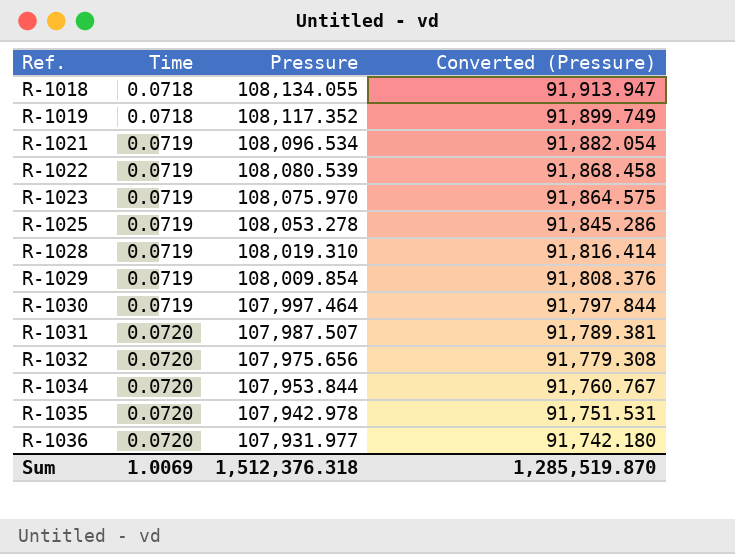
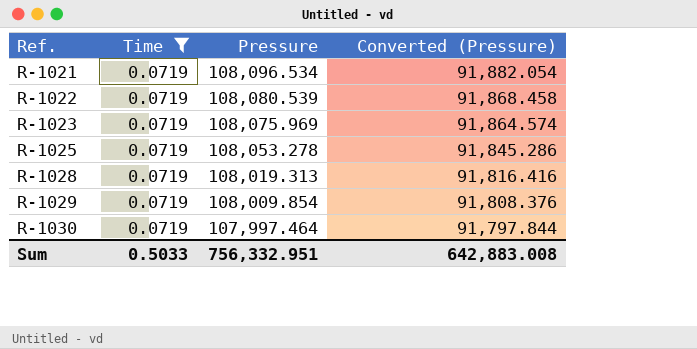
filter: none -> Time = 0.0719
R-1023 | Pressure: 108,075.970 -> 108,075.969
R-1023 | Converted (Pressure): 91,864.575 -> 91,864.574
R-1028 | Pressure: 108,019.310 -> 108,019.313
R-1028 | Converted (Pressure): 91,816.414 -> 91,816.416
Sum | Time: 1.0069 -> 0.5033
Sum | Pressure: 1,512,376.318 -> 756,332.951
Sum | Converted (Pressure): 1,285,519.870 -> 642,883.008

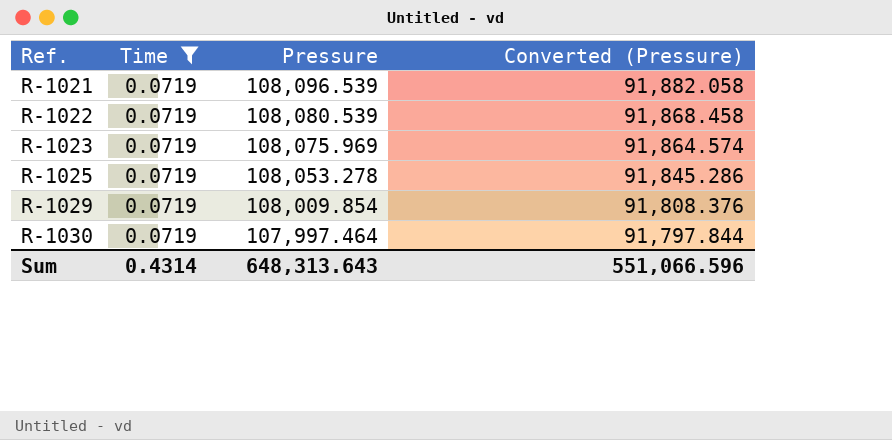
row R-1028: 0.0719 | 108,019.313 | 91,816.416 -> none
R-1021 | Pressure: 108,096.534 -> 108,096.539
R-1021 | Converted (Pressure): 91,882.054 -> 91,882.058
Sum | Time: 0.5033 -> 0.4314
Sum | Pressure: 756,332.951 -> 648,313.643
Sum | Converted (Pressure): 642,883.008 -> 551,066.596

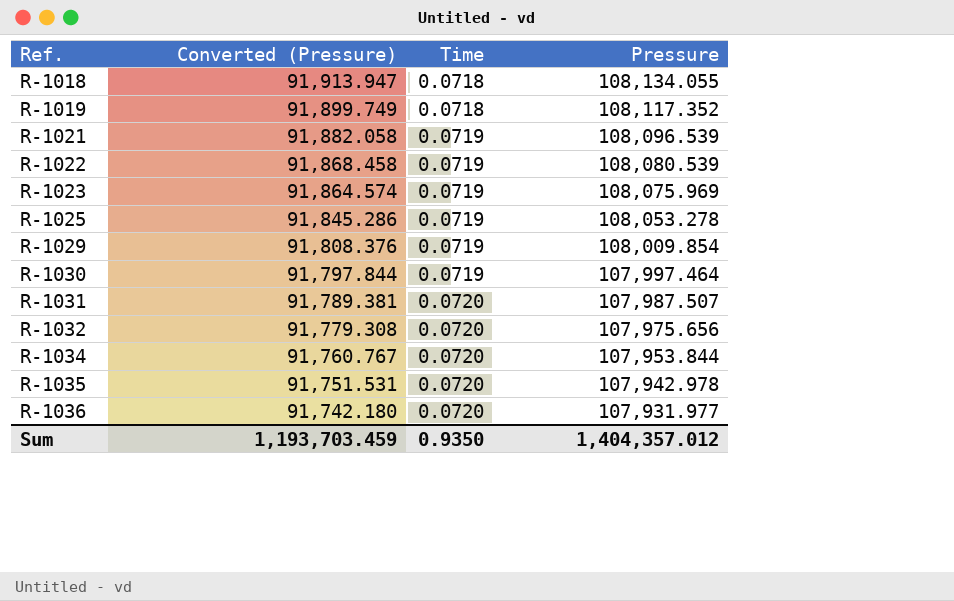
filter: Time = 0.0719 -> none
column Converted (Pressure) | position: 4 -> 2
Sum | Converted (Pressure): 551,066.596 -> 1,193,703.459
Sum | Time: 0.4314 -> 0.9350
Sum | Pressure: 648,313.643 -> 1,404,357.012

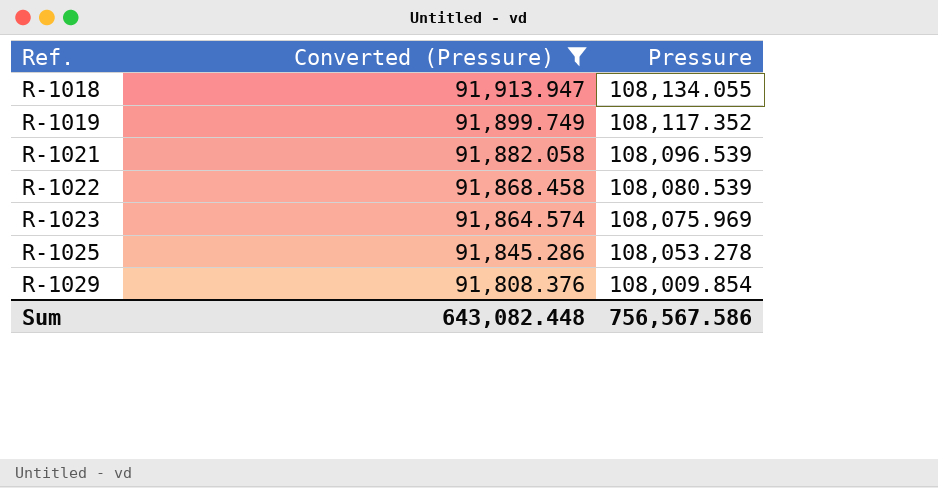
filter: none -> Converted (Pressure) >= 91,808.376
column Time | position: 3 -> none
Sum | Converted (Pressure): 1,193,703.459 -> 643,082.448
Sum | Pressure: 1,404,357.012 -> 756,567.586

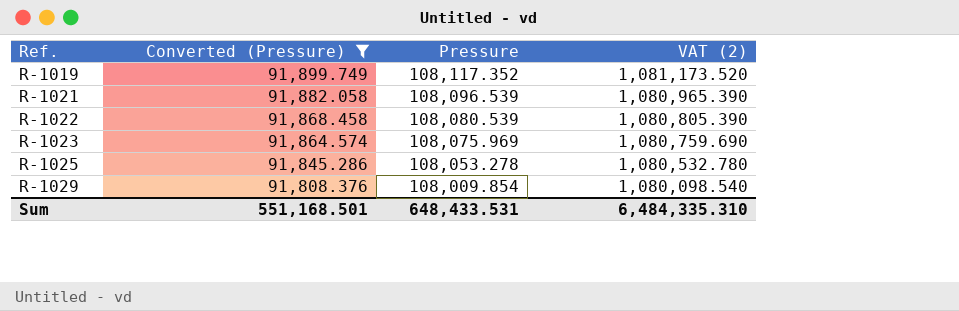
column VAT (2) | formula: none -> [Pressure] * 10
row R-1018: 91,913.947 | 108,134.055 -> none
Sum | Converted (Pressure): 643,082.448 -> 551,168.501
Sum | Pressure: 756,567.586 -> 648,433.531

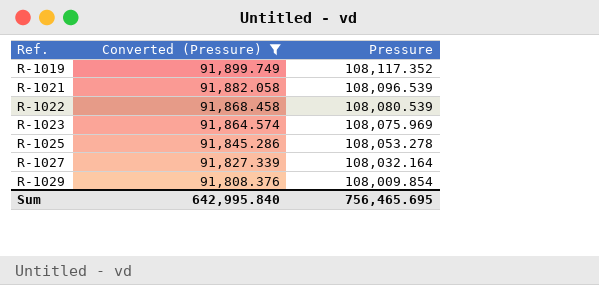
column VAT (2) | formula: [Pressure] * 10 -> none
row R-1027: none -> 91,827.339 | 108,032.164
Sum | Converted (Pressure): 551,168.501 -> 642,995.840
Sum | Pressure: 648,433.531 -> 756,465.695

